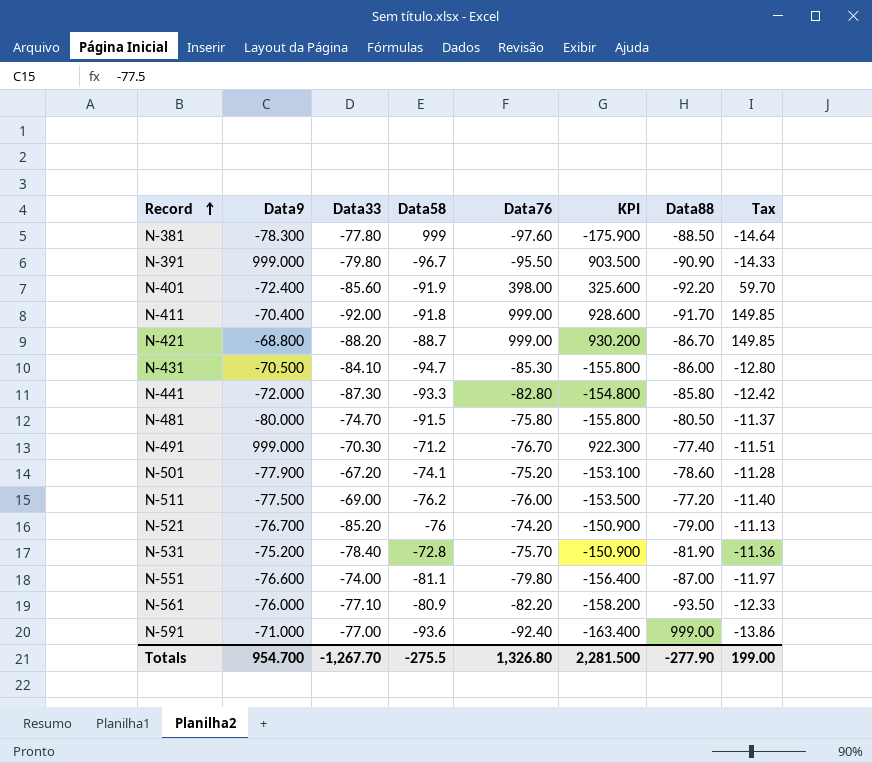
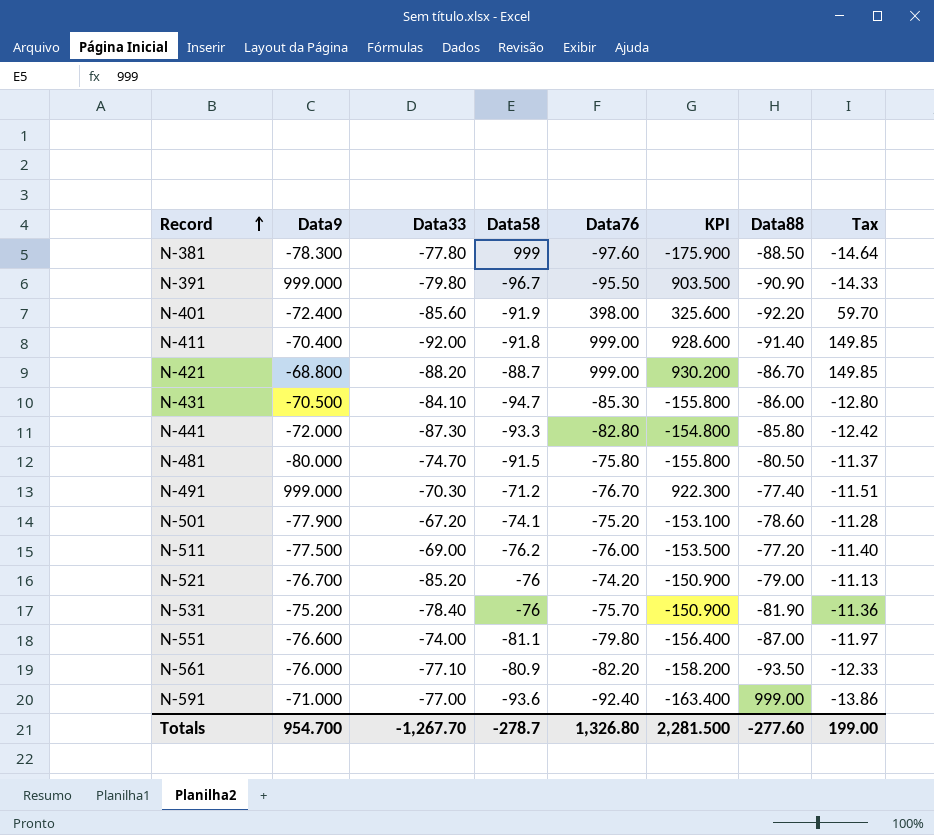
N-411 | Data88: -91.70 -> -91.40
N-531 | Data58: -72.8 -> -76
Totals | Data58: -275.5 -> -278.7
Totals | Data88: -277.90 -> -277.60

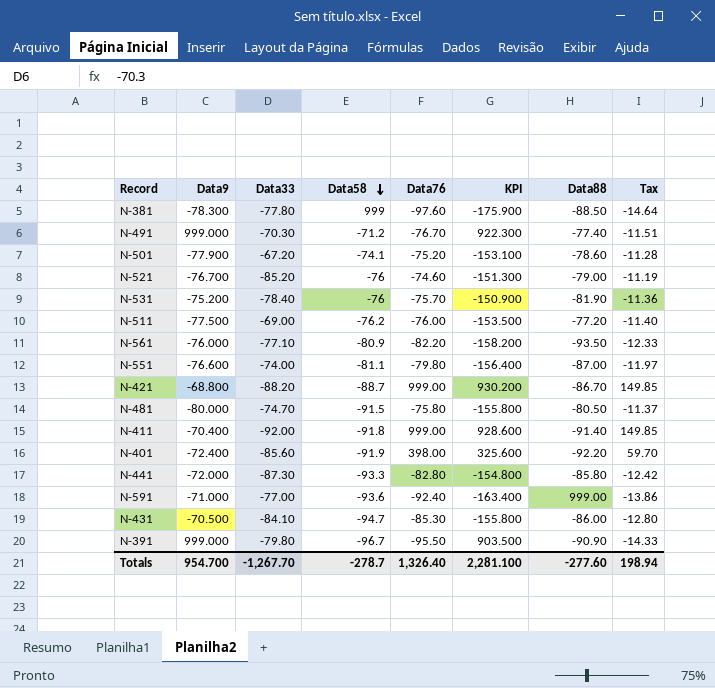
row order: Record ascending -> Data58 descending
N-521 | Data76: -74.20 -> -74.60
N-521 | KPI: -150.900 -> -151.300
N-521 | Tax: -11.13 -> -11.19
Totals | Data76: 1,326.80 -> 1,326.40
Totals | KPI: 2,281.500 -> 2,281.100
Totals | Tax: 199.00 -> 198.94

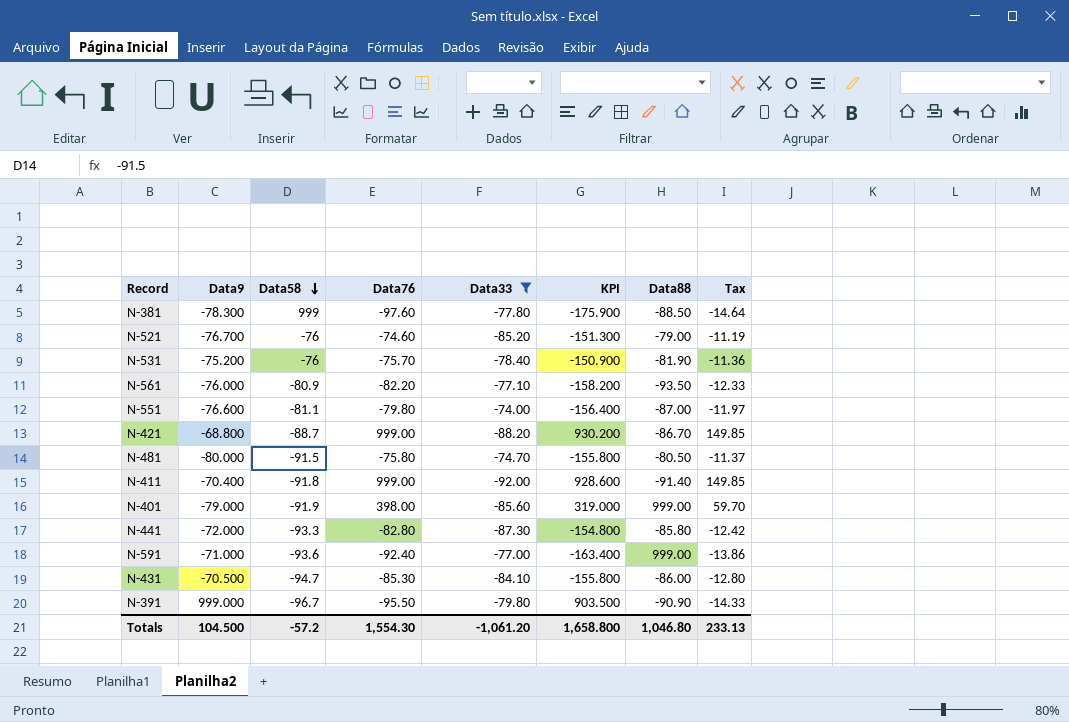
filter: none -> Data33 <= -74.00
column Data33 | position: 3 -> 5
N-401 | Data9: -72.400 -> -79.000
N-401 | KPI: 325.600 -> 319.000
N-401 | Data88: -92.20 -> 999.00
Totals | Data9: 954.700 -> 104.500
Totals | Data58: -278.7 -> -57.2
Totals | Data76: 1,326.40 -> 1,554.30
Totals | Data33: -1,267.70 -> -1,061.20
Totals | KPI: 2,281.100 -> 1,658.800
Totals | Data88: -277.60 -> 1,046.80
Totals | Tax: 198.94 -> 233.13

